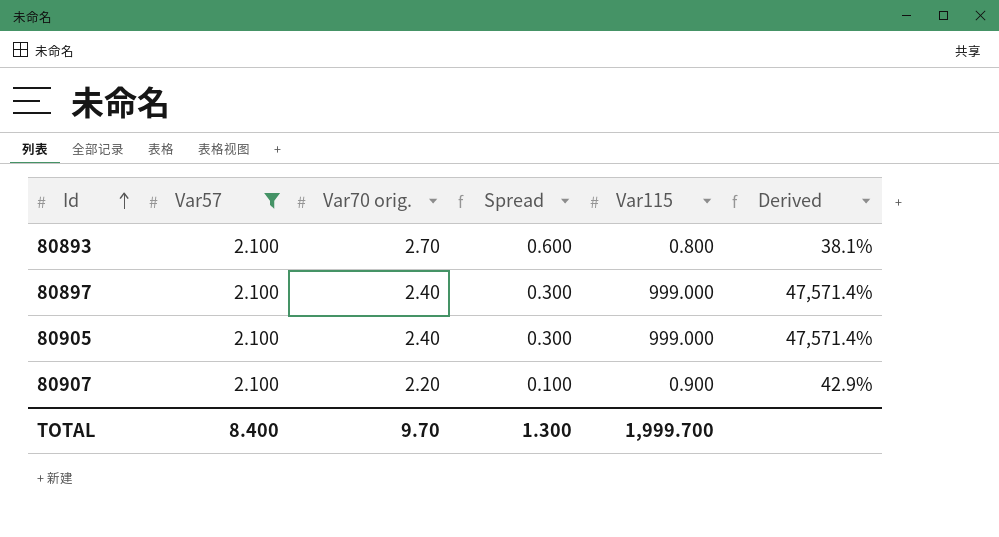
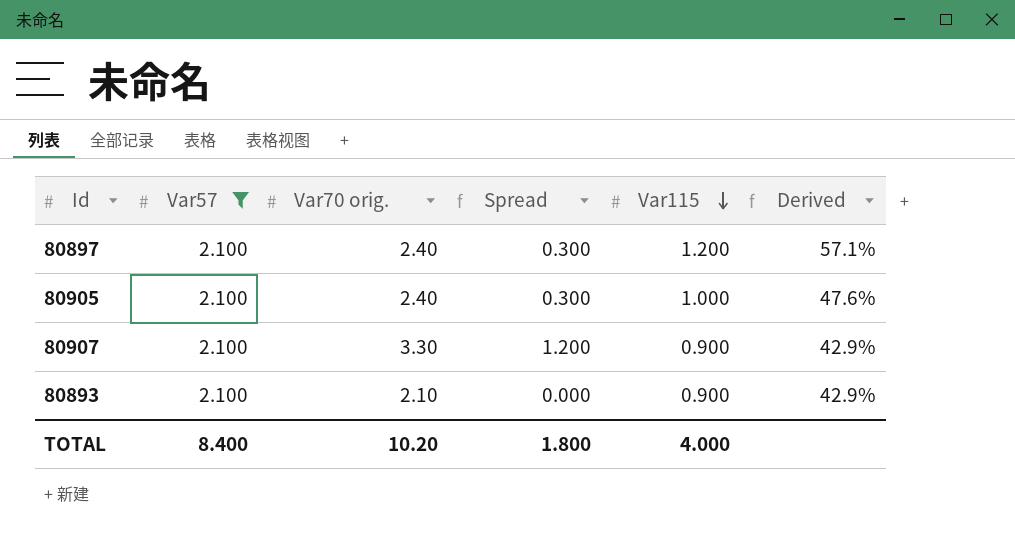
row order: Id ascending -> Var115 descending
80897 | Var115: 999.000 -> 1.200
80897 | Derived: 47,571.4% -> 57.1%
80905 | Var115: 999.000 -> 1.000
80905 | Derived: 47,571.4% -> 47.6%
80907 | Var70 orig.: 2.20 -> 3.30
80907 | Spread: 0.100 -> 1.200
80893 | Var70 orig.: 2.70 -> 2.10
80893 | Spread: 0.600 -> 0.000
80893 | Var115: 0.800 -> 0.900
80893 | Derived: 38.1% -> 42.9%
TOTAL | Var70 orig.: 9.70 -> 10.20
TOTAL | Spread: 1.300 -> 1.800
TOTAL | Var115: 1,999.700 -> 4.000

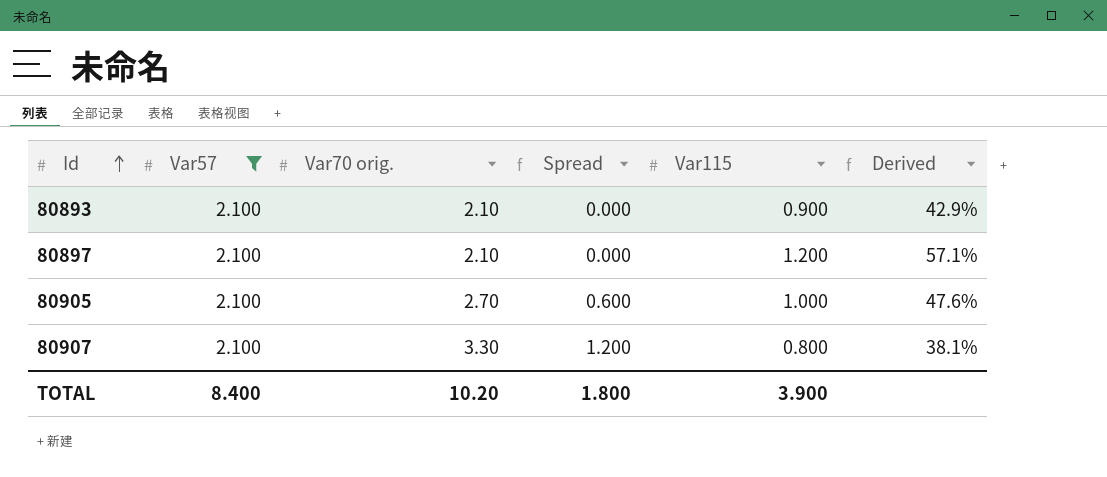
row order: Var115 descending -> Id ascending
80897 | Var70 orig.: 2.40 -> 2.10
80897 | Spread: 0.300 -> 0.000
80905 | Var70 orig.: 2.40 -> 2.70
80905 | Spread: 0.300 -> 0.600
80907 | Var115: 0.900 -> 0.800
80907 | Derived: 42.9% -> 38.1%
TOTAL | Var115: 4.000 -> 3.900

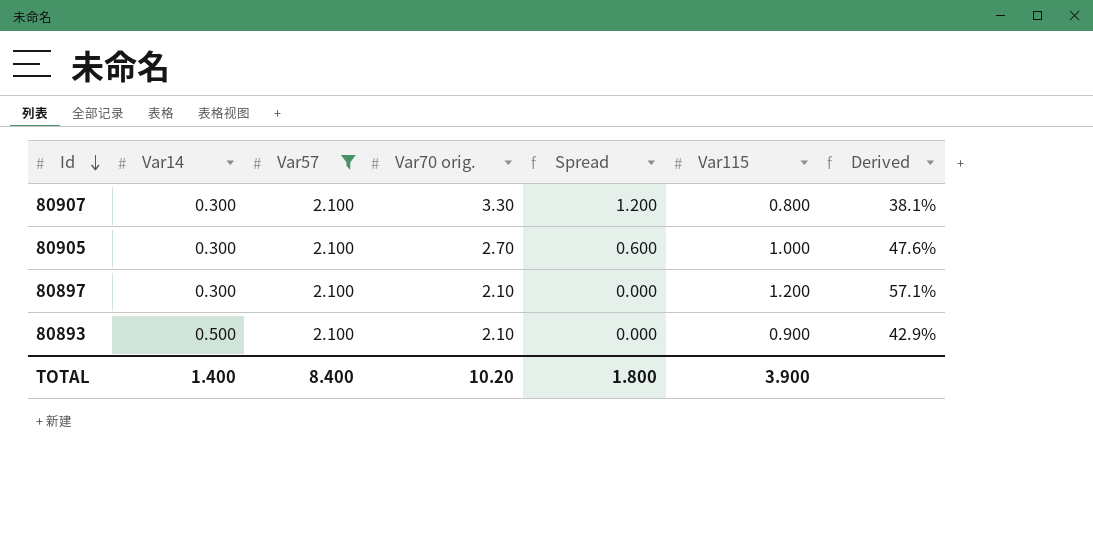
row order: Id ascending -> Id descending
column Var14 | position: none -> 2

